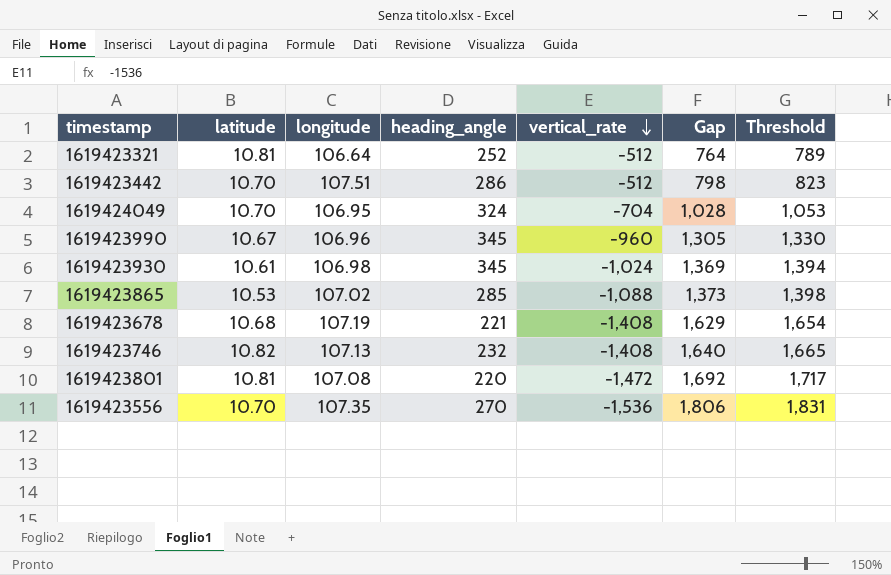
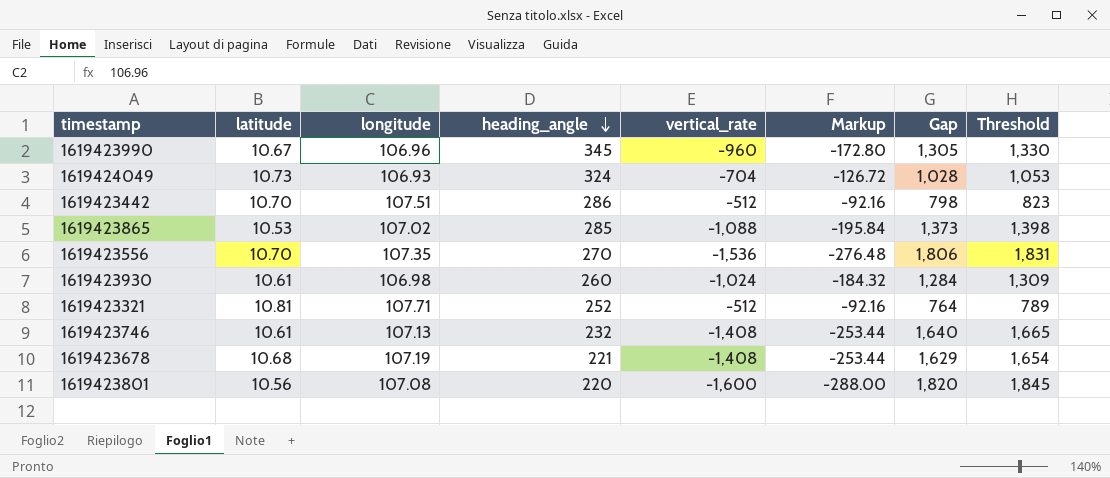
row order: vertical_rate descending -> heading_angle descending
column Markup | formula: none -> [vertical_rate] * 0.18
1619424049 | latitude: 10.70 -> 10.73
1619424049 | longitude: 106.95 -> 106.93
1619423930 | heading_angle: 345 -> 260
1619423930 | Gap: 1,369 -> 1,284
1619423930 | Threshold: 1,394 -> 1,309
1619423321 | longitude: 106.64 -> 107.71
1619423746 | latitude: 10.82 -> 10.61
1619423801 | latitude: 10.81 -> 10.56
1619423801 | vertical_rate: -1,472 -> -1,600
1619423801 | Gap: 1,692 -> 1,820
1619423801 | Threshold: 1,717 -> 1,845

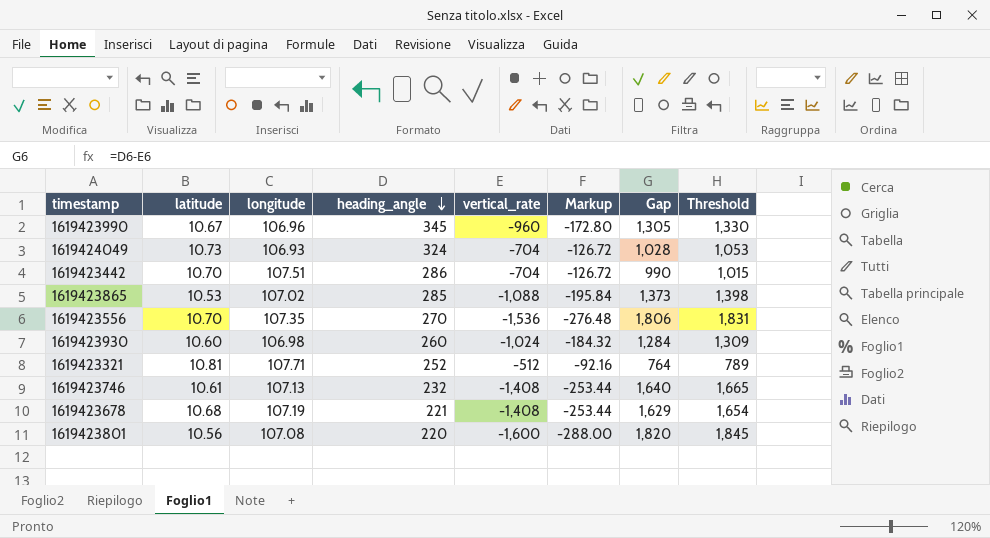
1619423442 | vertical_rate: -512 -> -704
1619423442 | Markup: -92.16 -> -126.72
1619423442 | Gap: 798 -> 990
1619423442 | Threshold: 823 -> 1,015
1619423930 | latitude: 10.61 -> 10.60

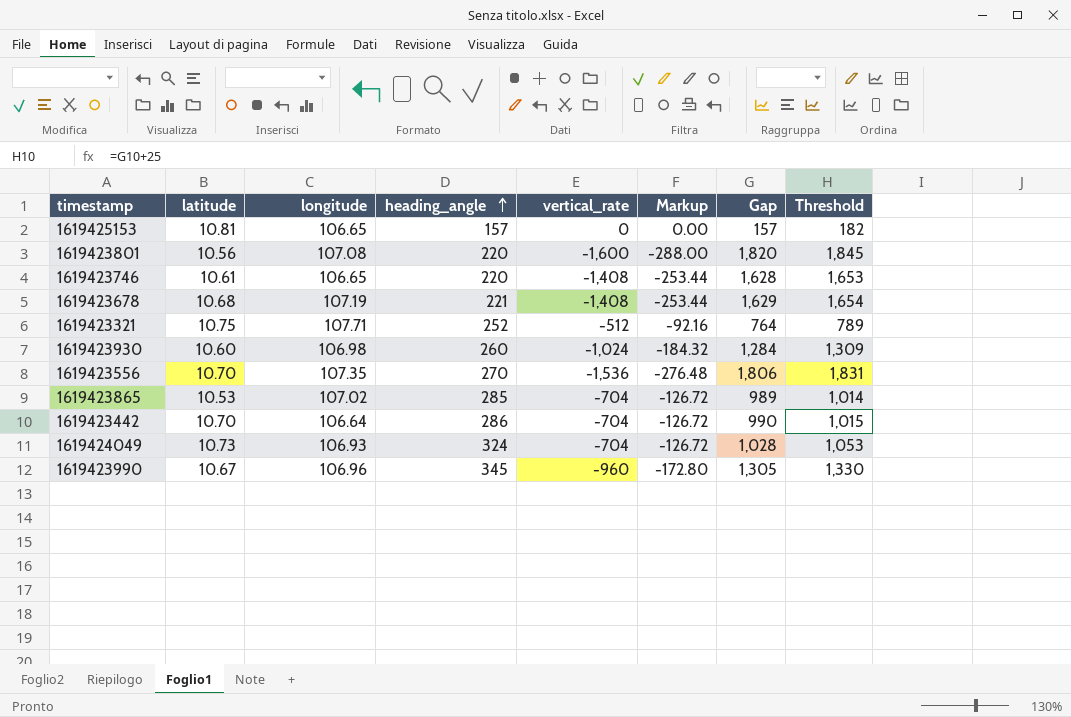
row order: heading_angle descending -> heading_angle ascending
row 1619425153: none -> 10.81 | 106.65 | 157 | 0 | 0.00 | 157 | 182
1619423746 | longitude: 107.13 -> 106.65
1619423746 | heading_angle: 232 -> 220
1619423746 | Gap: 1,640 -> 1,628
1619423746 | Threshold: 1,665 -> 1,653
1619423321 | latitude: 10.81 -> 10.75
1619423865 | vertical_rate: -1,088 -> -704
1619423865 | Markup: -195.84 -> -126.72
1619423865 | Gap: 1,373 -> 989
1619423865 | Threshold: 1,398 -> 1,014
1619423442 | longitude: 107.51 -> 106.64

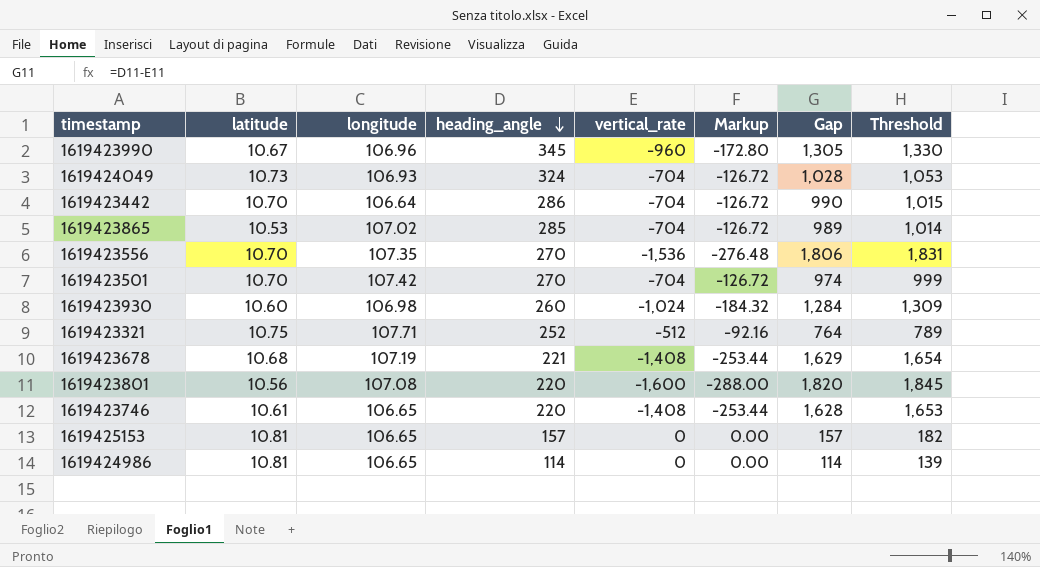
row order: heading_angle ascending -> heading_angle descending
row 1619423501: none -> 10.70 | 107.42 | 270 | -704 | -126.72 | 974 | 999
row 1619424986: none -> 10.81 | 106.65 | 114 | 0 | 0.00 | 114 | 139

